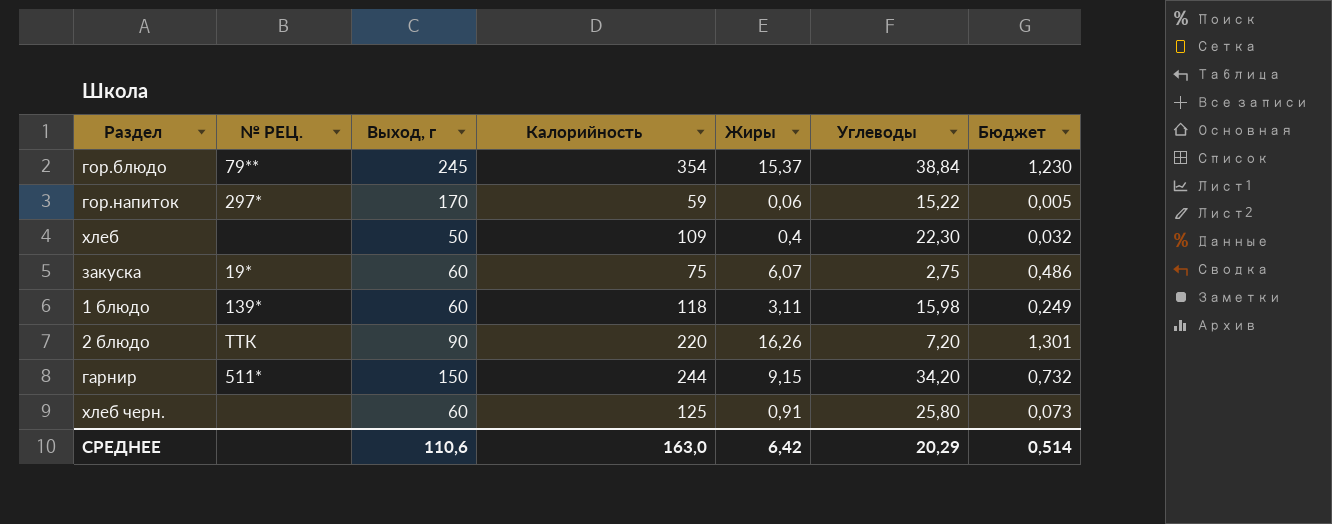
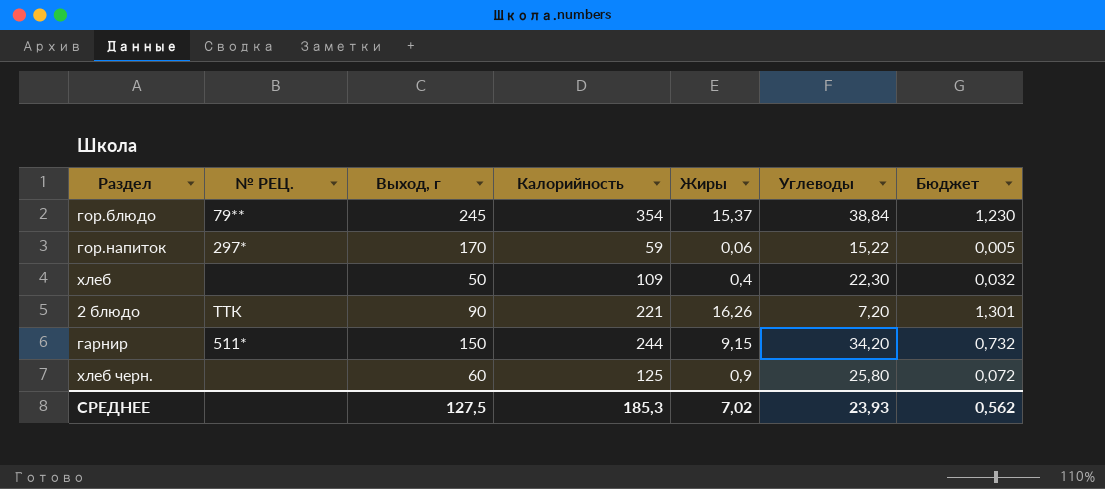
row закуска: 19* | 60 | 75 | 6,07 | 2,75 | 0,486 -> none
row 1 блюдо: 139* | 60 | 118 | 3,11 | 15,98 | 0,249 -> none
2 блюдо | Калорийность: 220 -> 221
хлеб черн. | Жиры: 0,91 -> 0,9
хлеб черн. | Бюджет: 0,073 -> 0,072
СРЕДНЕЕ | Выход, г: 110,6 -> 127,5
СРЕДНЕЕ | Калорийность: 163,0 -> 185,3
СРЕДНЕЕ | Жиры: 6,42 -> 7,02
СРЕДНЕЕ | Углеводы: 20,29 -> 23,93
СРЕДНЕЕ | Бюджет: 0,514 -> 0,562

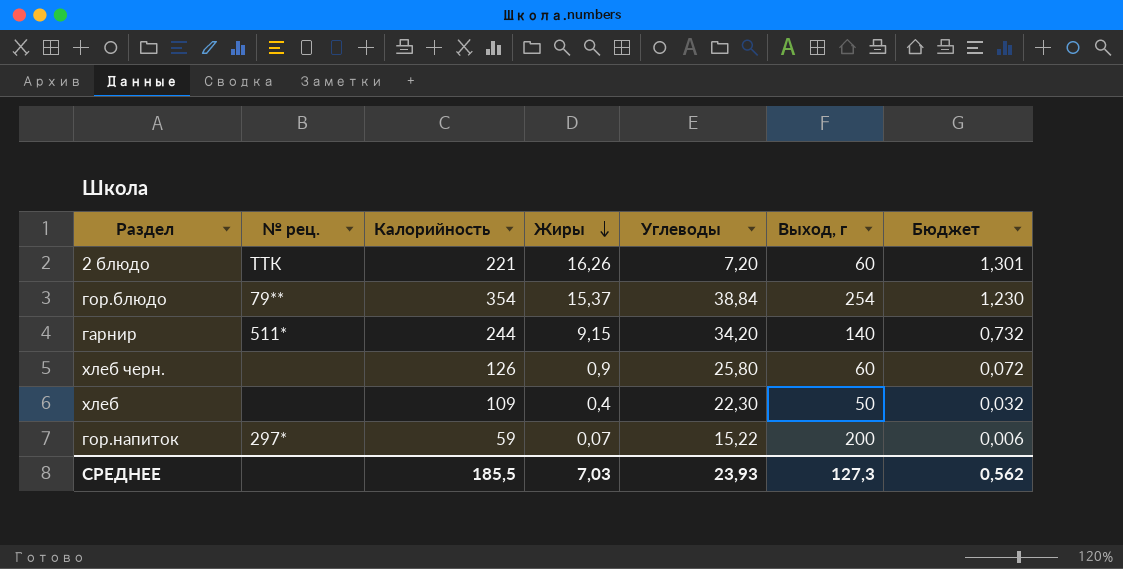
row order: none -> Жиры descending
column name: № РЕЦ. -> № рец.
column Выход, г | position: 3 -> 6
2 блюдо | Выход, г: 90 -> 60
гор.блюдо | Выход, г: 245 -> 254
гарнир | Выход, г: 150 -> 140
хлеб черн. | Калорийность: 125 -> 126
гор.напиток | Жиры: 0,06 -> 0,07
гор.напиток | Выход, г: 170 -> 200
гор.напиток | Бюджет: 0,005 -> 0,006
СРЕДНЕЕ | Калорийность: 185,3 -> 185,5
СРЕДНЕЕ | Жиры: 7,02 -> 7,03
СРЕДНЕЕ | Выход, г: 127,5 -> 127,3

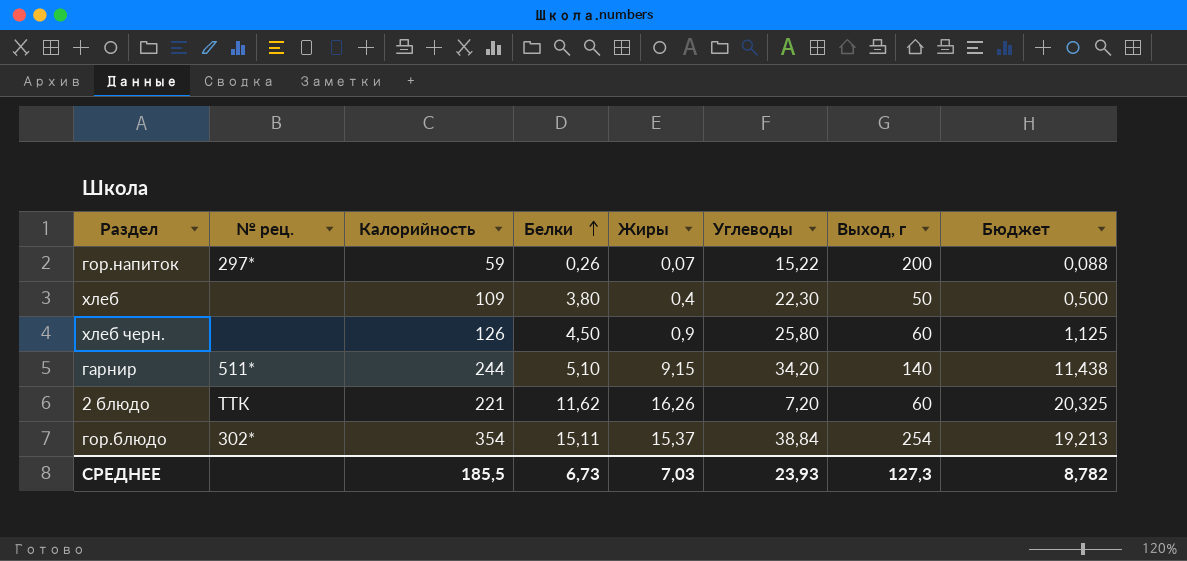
row order: Жиры descending -> Белки ascending
column Белки | position: none -> 4
column Бюджет | formula: [Жиры] * 0,08 -> [Жиры] * 1,25
гор.блюдо | № рец.: 79** -> 302*
СРЕДНЕЕ | Бюджет: 0,562 -> 8,782

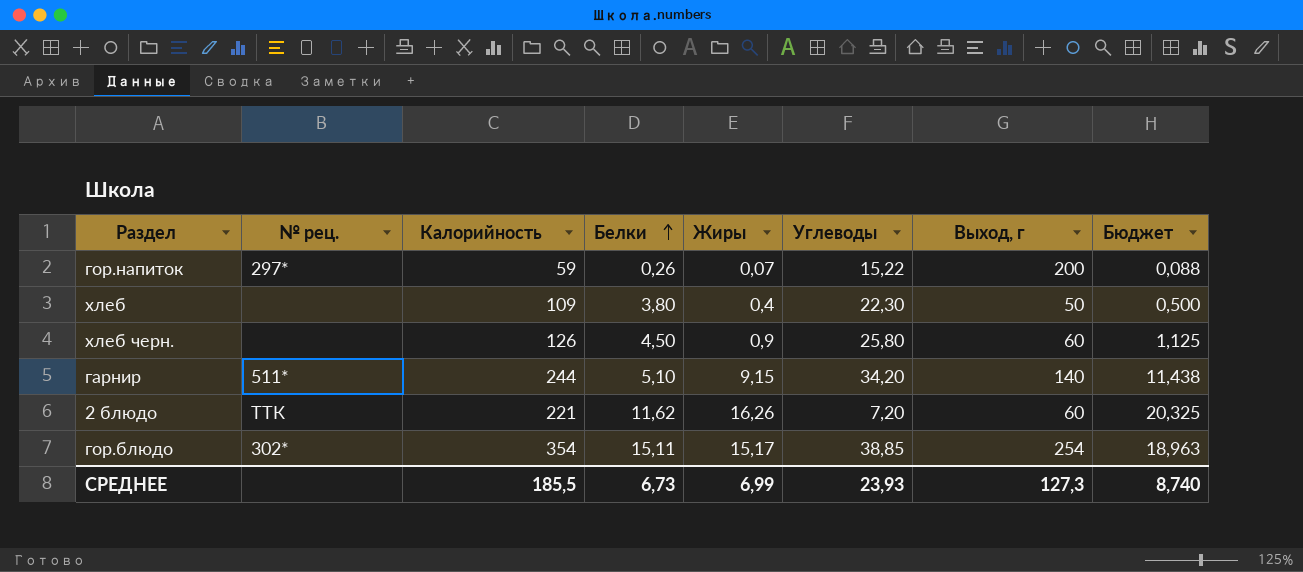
гор.блюдо | Жиры: 15,37 -> 15,17
гор.блюдо | Углеводы: 38,84 -> 38,85
гор.блюдо | Бюджет: 19,213 -> 18,963
СРЕДНЕЕ | Жиры: 7,03 -> 6,99
СРЕДНЕЕ | Бюджет: 8,782 -> 8,740

